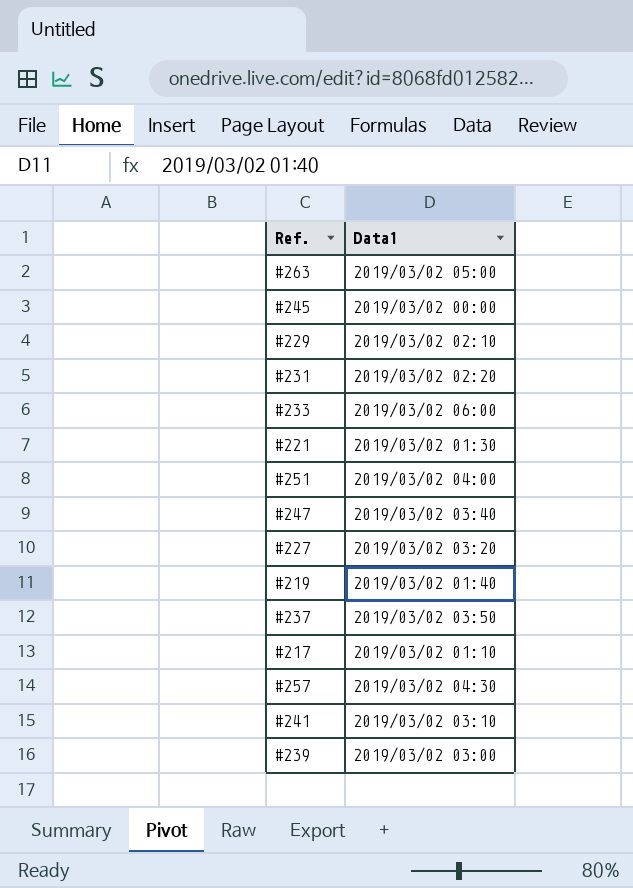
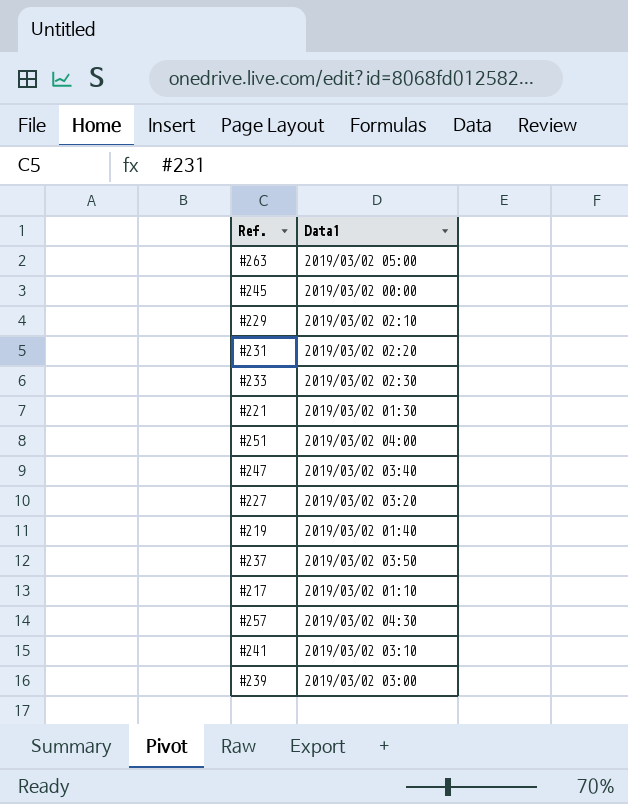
#233 | Data1: 2019/03/02 06:00 -> 2019/03/02 02:30

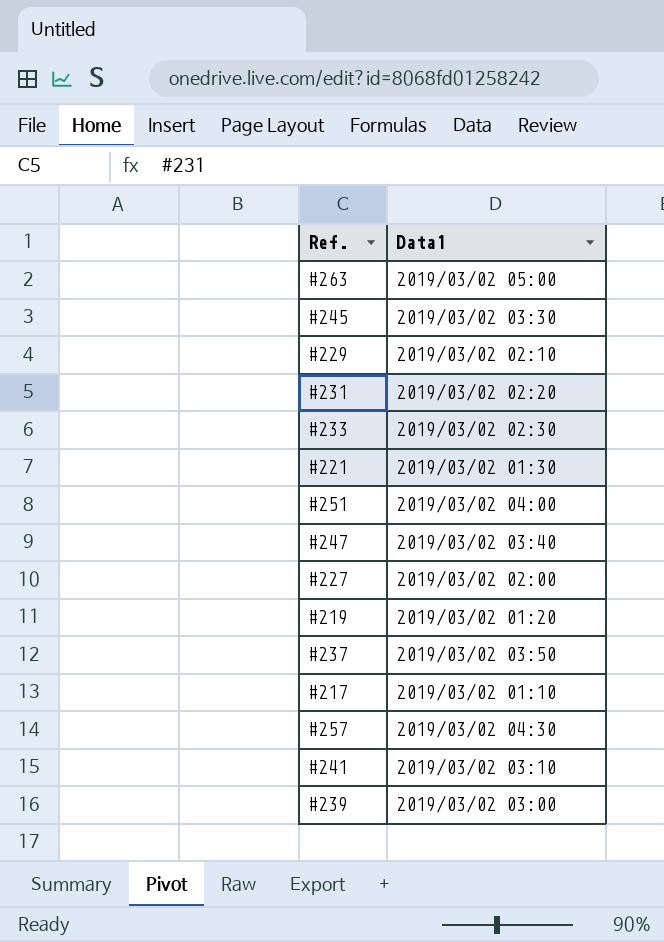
#245 | Data1: 2019/03/02 00:00 -> 2019/03/02 03:30
#227 | Data1: 2019/03/02 03:20 -> 2019/03/02 02:00
#219 | Data1: 2019/03/02 01:40 -> 2019/03/02 01:20

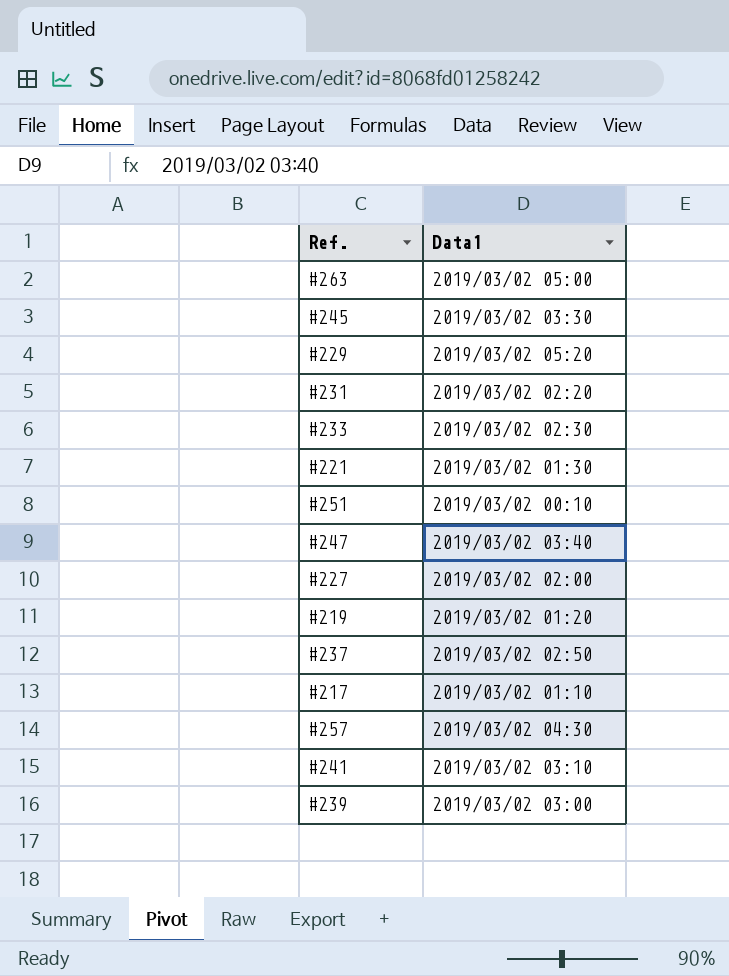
#229 | Data1: 2019/03/02 02:10 -> 2019/03/02 05:20
#251 | Data1: 2019/03/02 04:00 -> 2019/03/02 00:10
#237 | Data1: 2019/03/02 03:50 -> 2019/03/02 02:50

